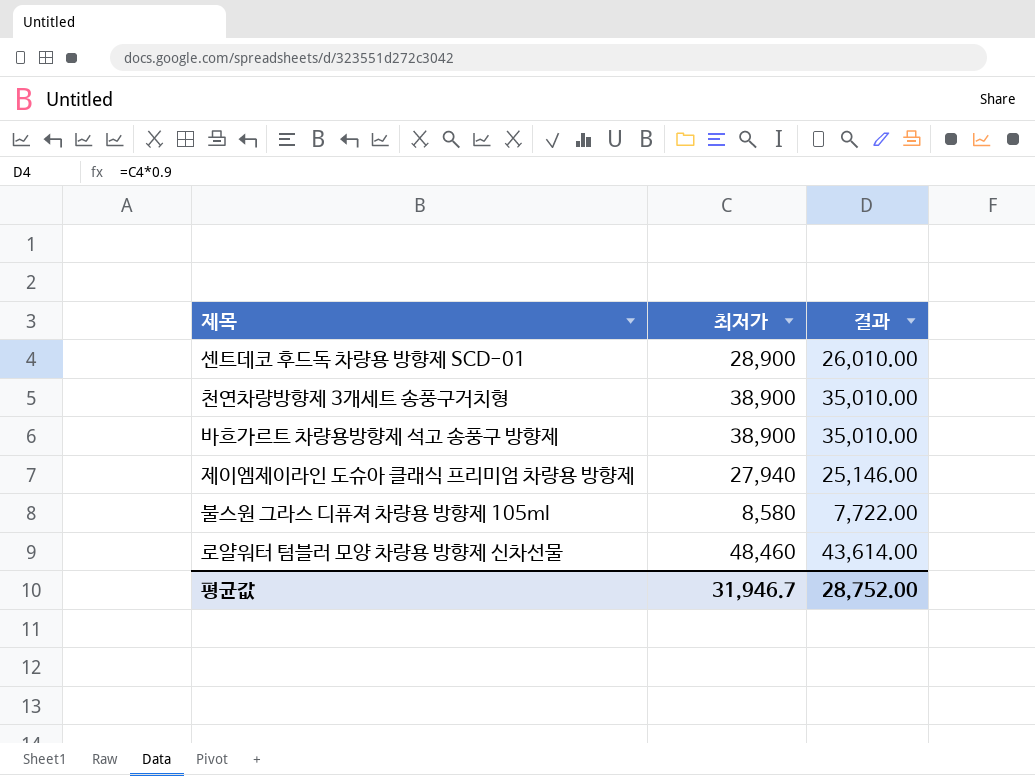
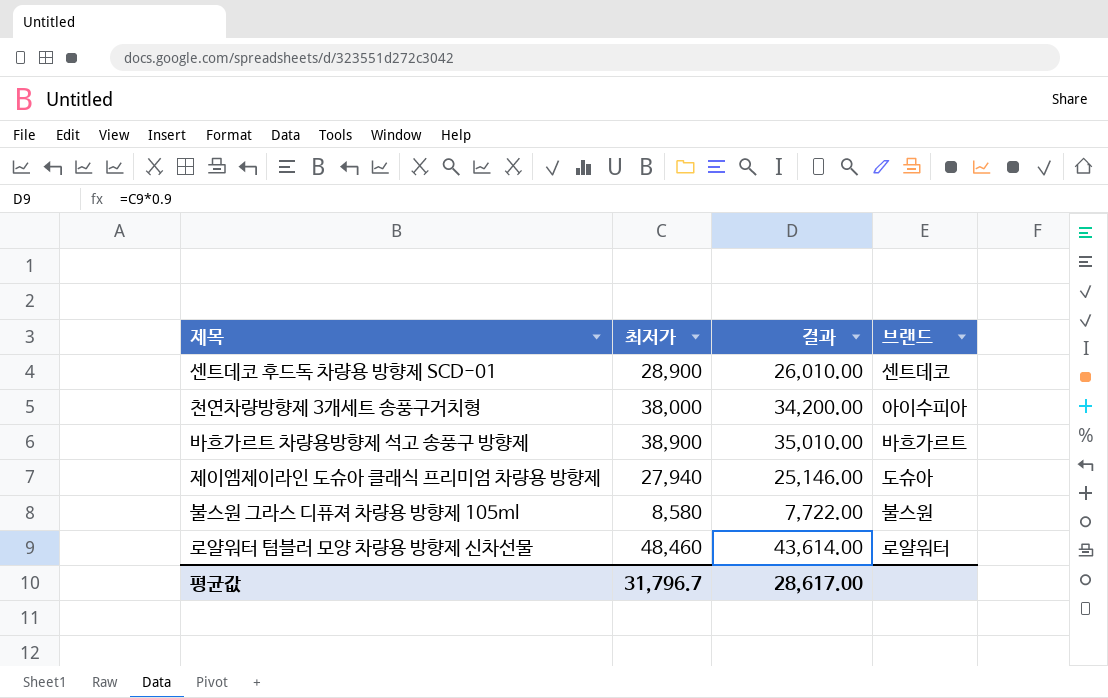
column 브랜드 | position: none -> 4
천연차량방향제 3개세트 송풍구거치형 | 최저가: 38,900 -> 38,000
천연차량방향제 3개세트 송풍구거치형 | 결과: 35,010.00 -> 34,200.00
평균값 | 최저가: 31,946.7 -> 31,796.7
평균값 | 결과: 28,752.00 -> 28,617.00

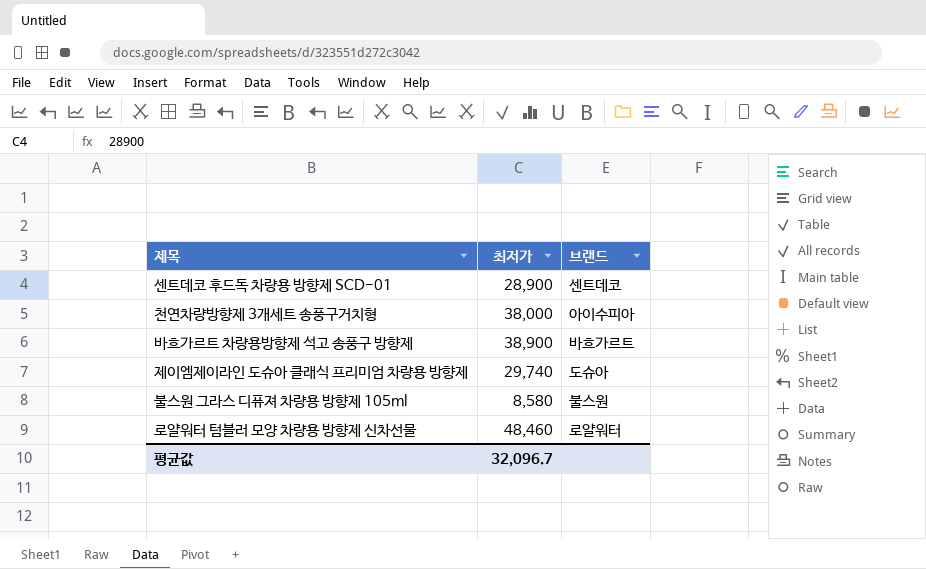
column 결과 | formula: [최저가] * 0.9 -> none
제이엠제이라인 도슈아 클래식 프리미엄 차량용 방향제 | 최저가: 27,940 -> 29,740
평균값 | 최저가: 31,796.7 -> 32,096.7

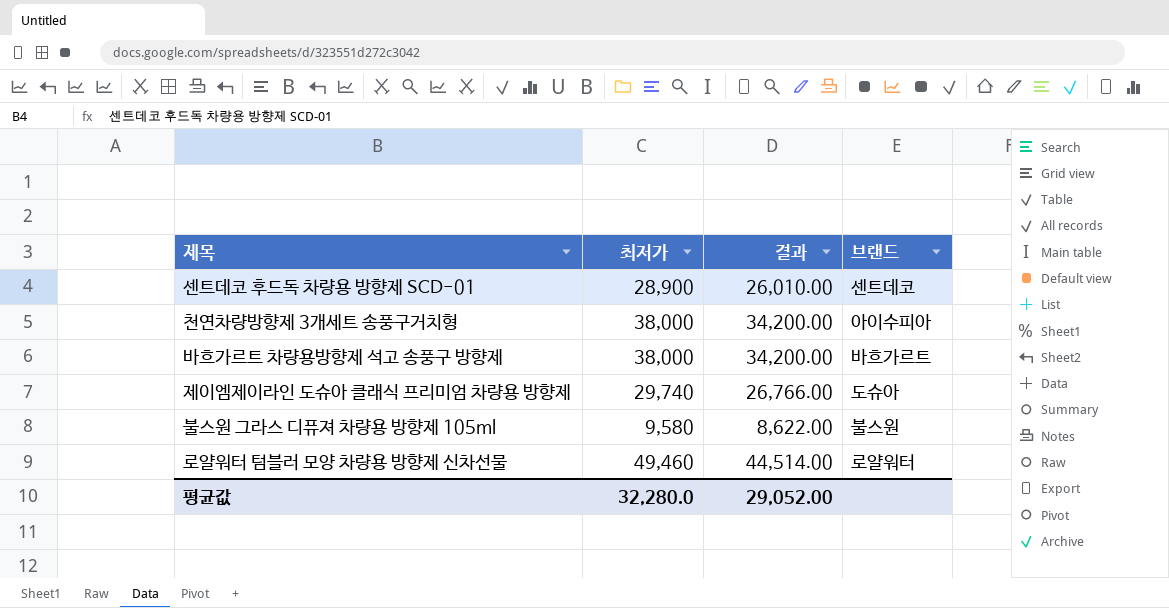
column 결과 | formula: none -> [최저가] * 0.9
바흐가르트 차량용방향제 석고 송풍구 방향제 | 최저가: 38,900 -> 38,000
불스원 그라스 디퓨져 차량용 방향제 105ml | 최저가: 8,580 -> 9,580
로얄워터 텀블러 모양 차량용 방향제 신차선물 | 최저가: 48,460 -> 49,460
평균값 | 최저가: 32,096.7 -> 32,280.0

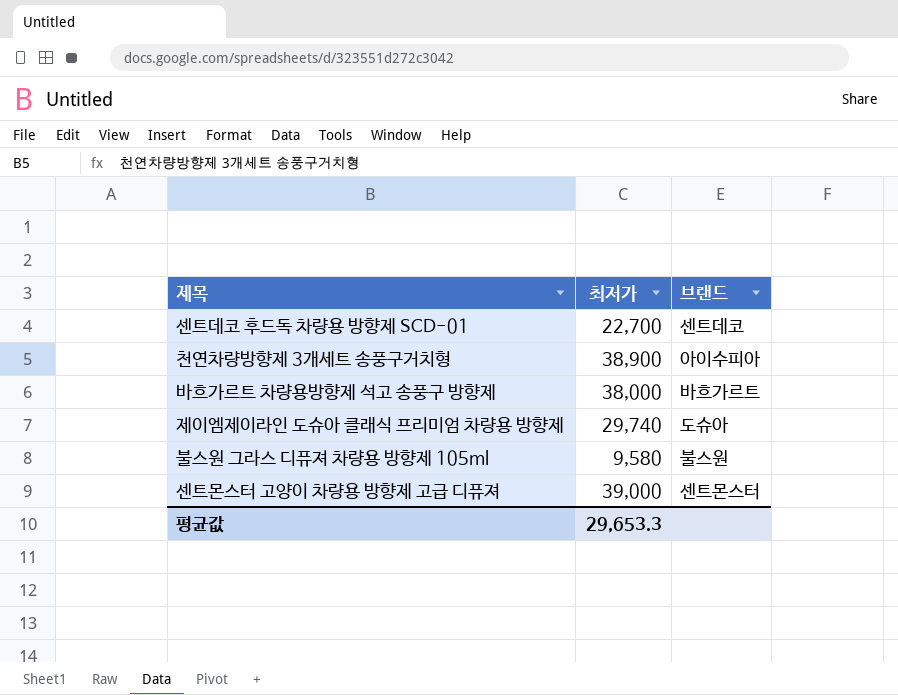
column 결과 | formula: [최저가] * 0.9 -> none
row 로얄워터 텀블러 모양 차량용 방향제 신차선물: 49,460 | 44,514.00 | 로얄워터 -> none
센트데코 후드독 차량용 방향제 SCD-01 | 최저가: 28,900 -> 22,700
천연차량방향제 3개세트 송풍구거치형 | 최저가: 38,000 -> 38,900
row 센트몬스터 고양이 차량용 방향제 고급 디퓨져: none -> 39,000 | 센트몬스터
평균값 | 최저가: 32,280.0 -> 29,653.3

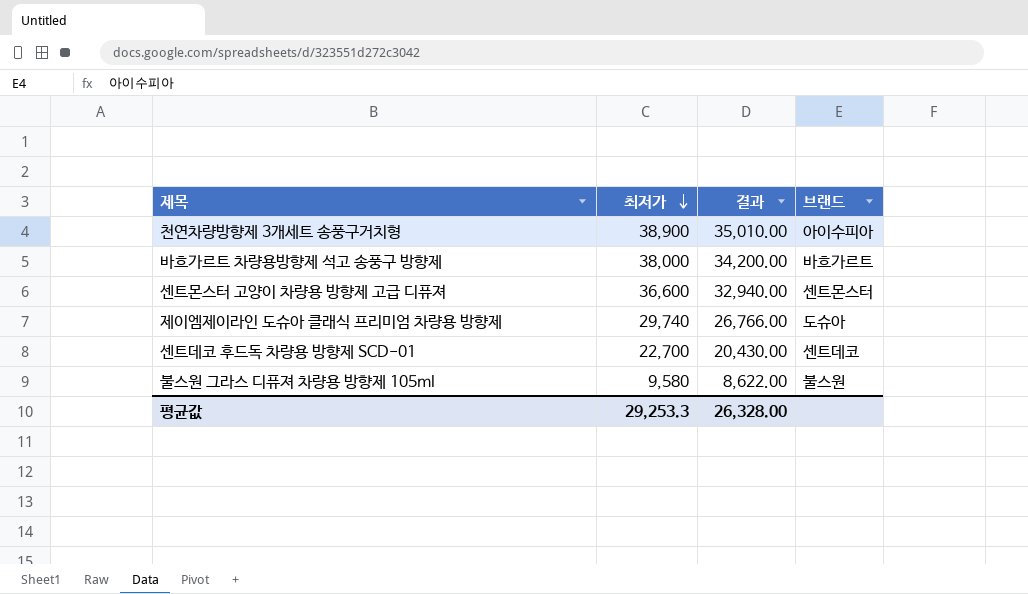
row order: none -> 최저가 descending
column 결과 | formula: none -> [최저가] * 0.9
센트몬스터 고양이 차량용 방향제 고급 디퓨져 | 최저가: 39,000 -> 36,600
평균값 | 최저가: 29,653.3 -> 29,253.3

